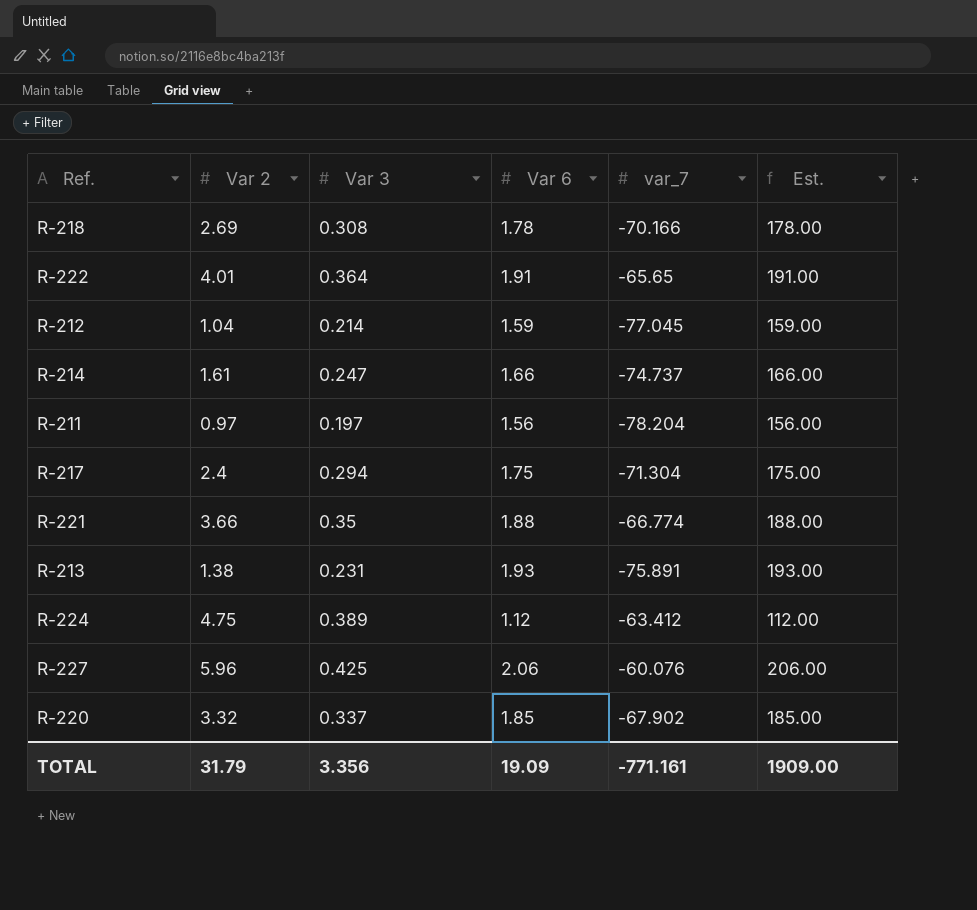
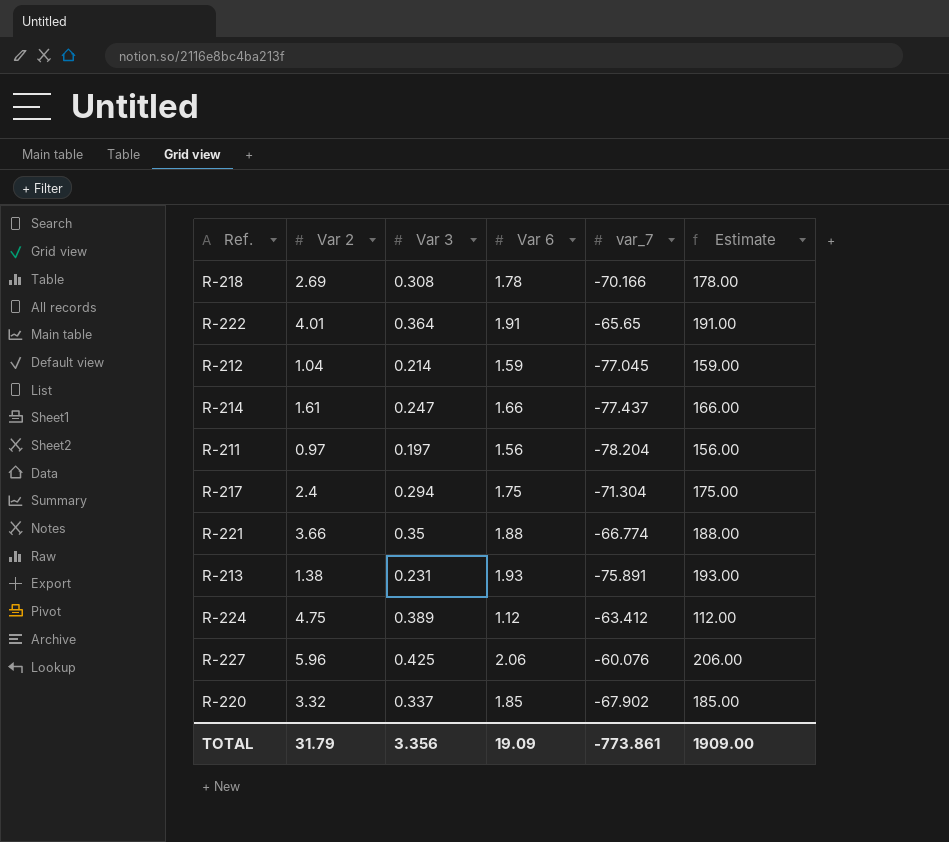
column name: Est. -> Estimate
R-214 | var_7: -74.737 -> -77.437
TOTAL | var_7: -771.161 -> -773.861

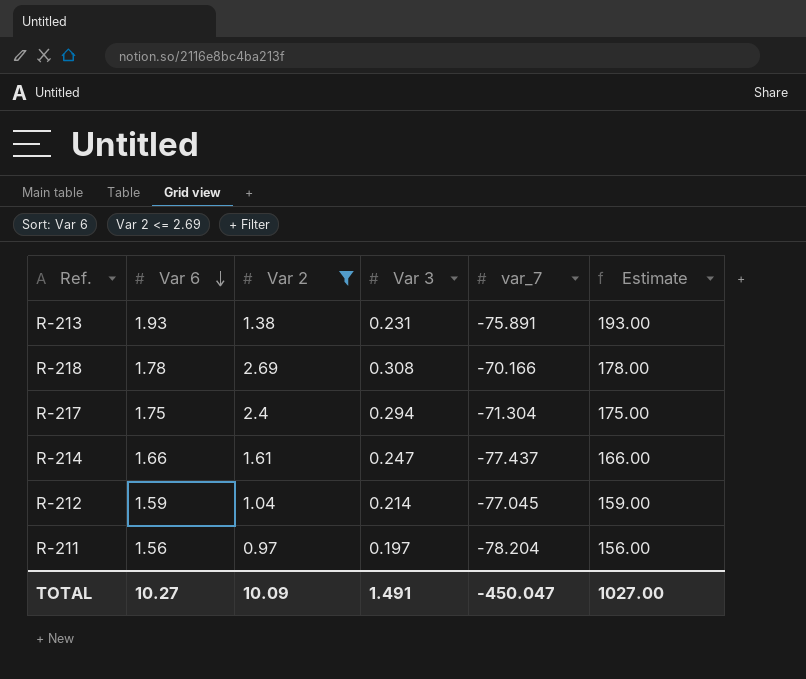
filter: none -> Var 2 <= 2.69
row order: none -> Var 6 descending
column Var 6 | position: 4 -> 2
TOTAL | Var 6: 19.09 -> 10.27
TOTAL | Var 2: 31.79 -> 10.09
TOTAL | Var 3: 3.356 -> 1.491
TOTAL | var_7: -773.861 -> -450.047
TOTAL | Estimate: 1909.00 -> 1027.00

